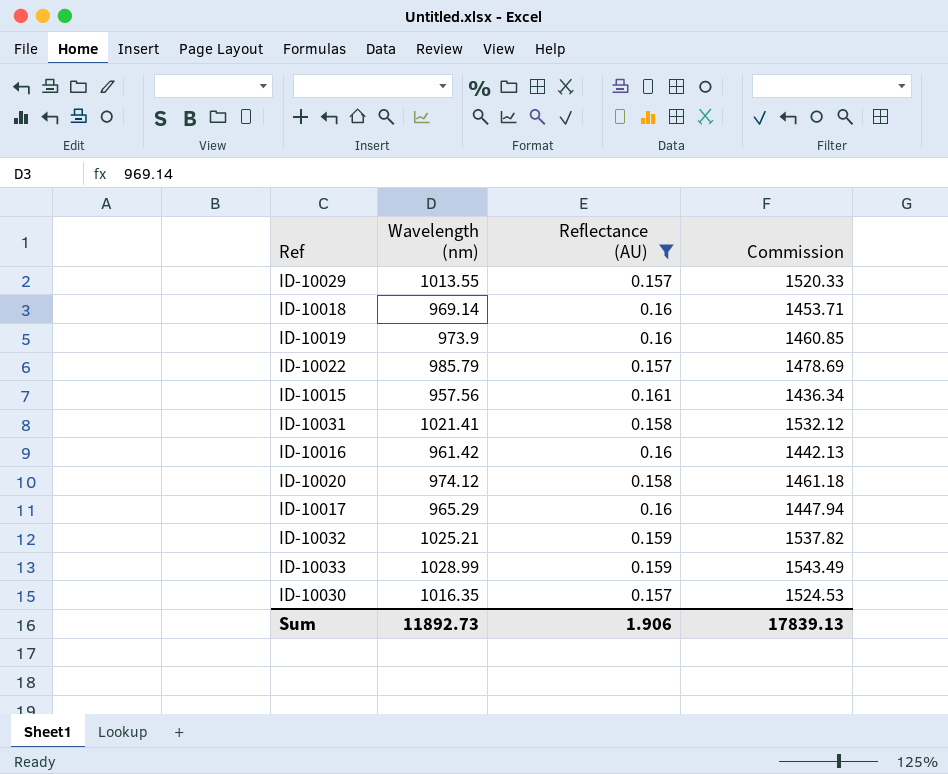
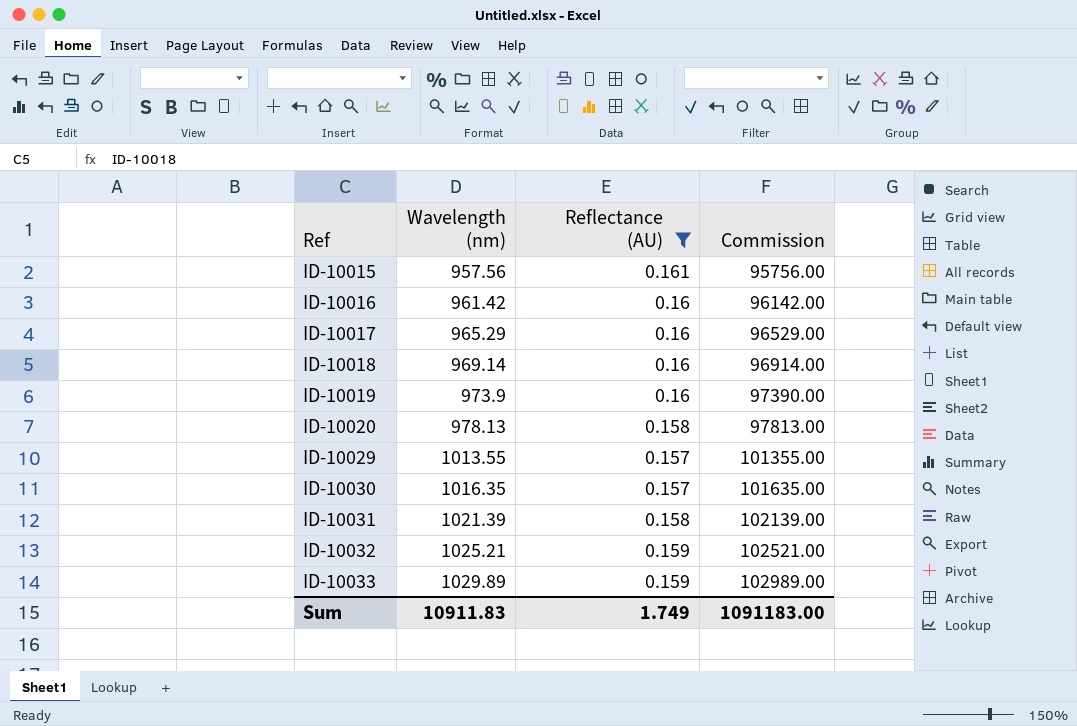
row order: none -> Ref ascending
column Commission | formula: [Wavelength (nm)] * 1.5 -> [Wavelength (nm)] * 100
row ID-10022: 985.79 | 0.157 | 1478.69 -> none
ID-10020 | Wavelength (nm): 974.12 -> 978.13
ID-10031 | Wavelength (nm): 1021.41 -> 1021.39
ID-10033 | Wavelength (nm): 1028.99 -> 1029.89
Sum | Wavelength (nm): 11892.73 -> 10911.83
Sum | Reflectance (AU): 1.906 -> 1.749
Sum | Commission: 17839.13 -> 1091183.00

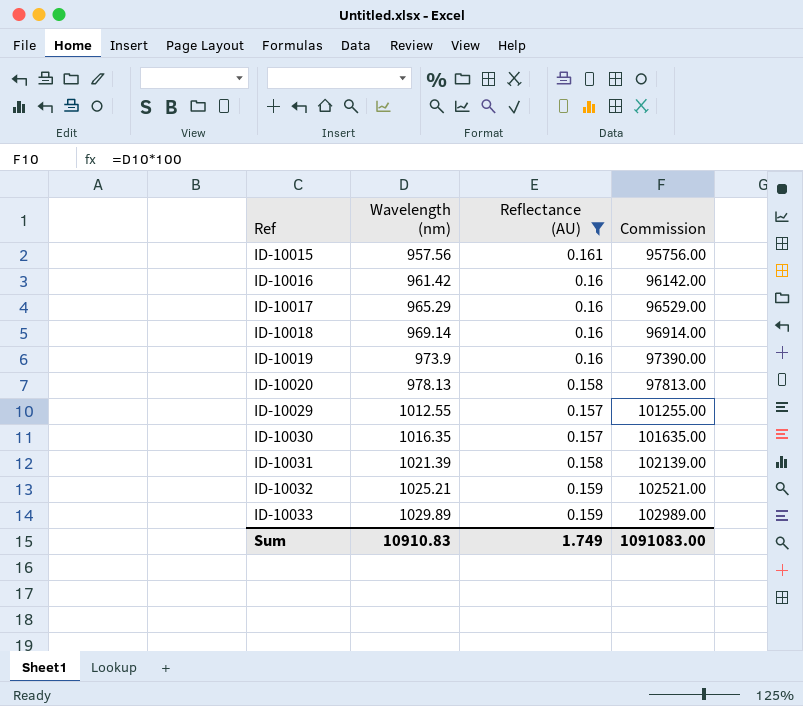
ID-10029 | Wavelength (nm): 1013.55 -> 1012.55
ID-10029 | Commission: 101355.00 -> 101255.00
Sum | Wavelength (nm): 10911.83 -> 10910.83
Sum | Commission: 1091183.00 -> 1091083.00

